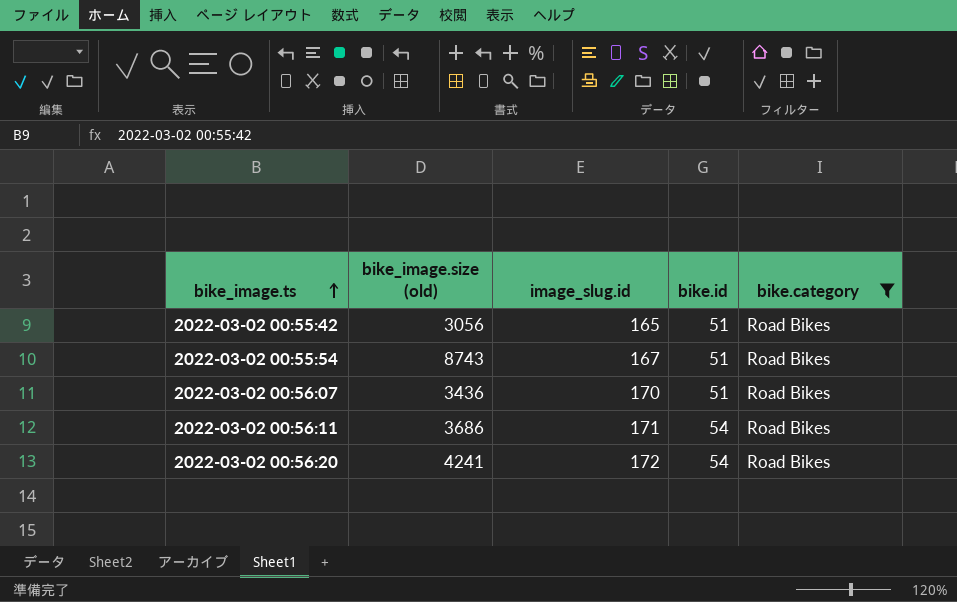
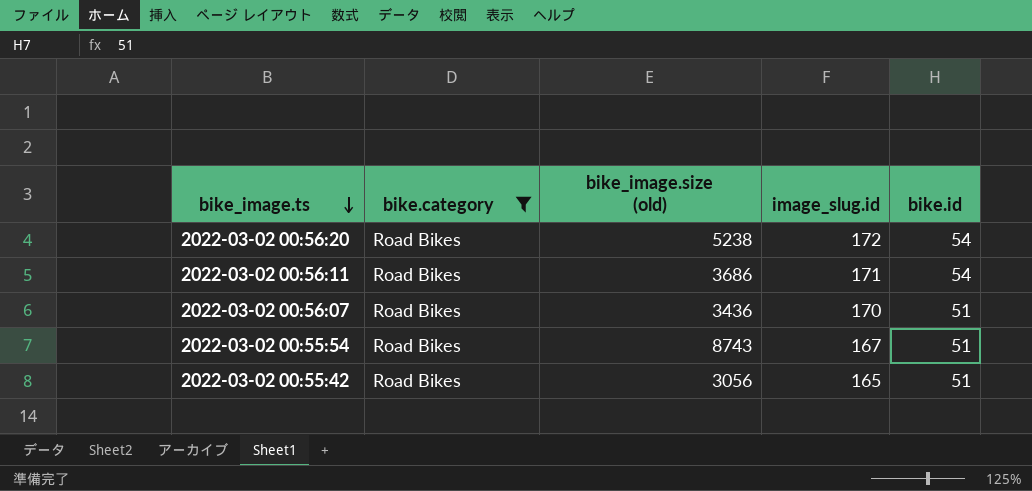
row order: bike_image.ts ascending -> bike_image.ts descending
column bike.category | position: 5 -> 2
2022-03-02 00:56:20 | bike_image.size (old): 4241 -> 5238

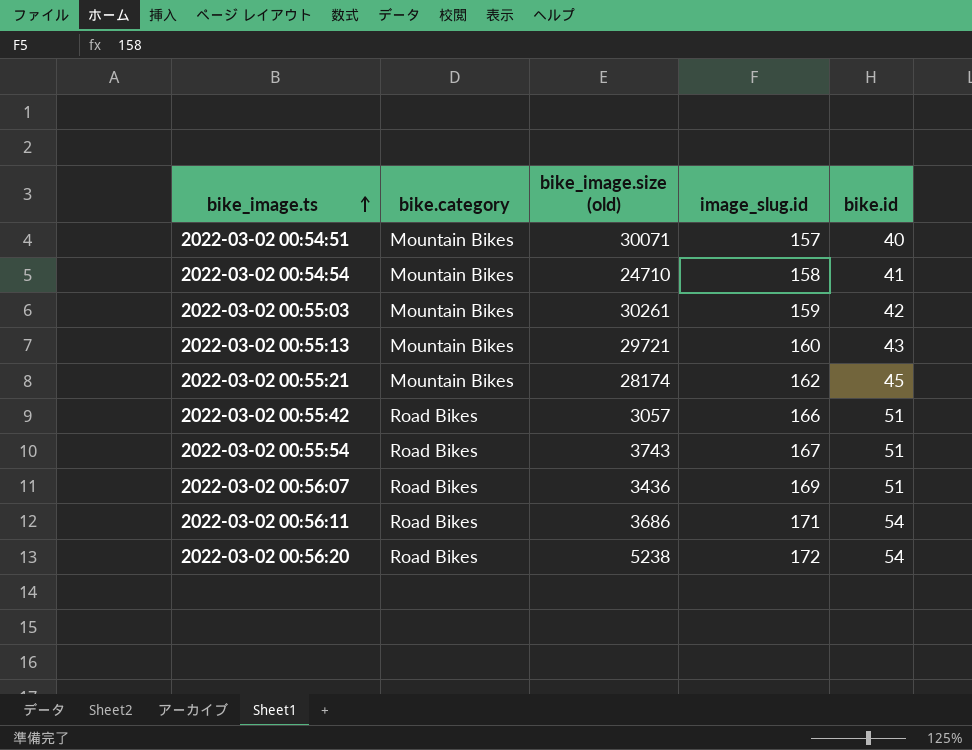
filter: bike.category = Road Bikes -> none
row order: bike_image.ts descending -> bike_image.ts ascending
2022-03-02 00:55:42 | bike_image.size (old): 3056 -> 3057
2022-03-02 00:55:42 | image_slug.id: 165 -> 166
2022-03-02 00:55:54 | bike_image.size (old): 8743 -> 3743
2022-03-02 00:56:07 | image_slug.id: 170 -> 169

